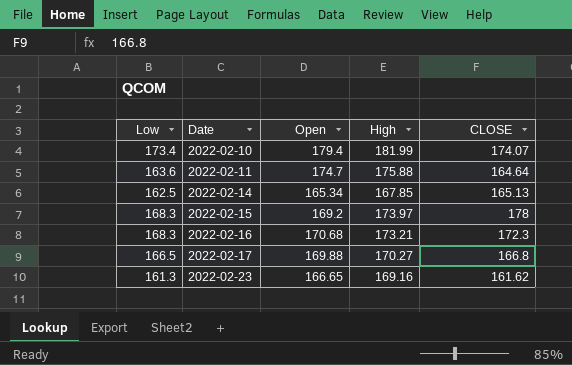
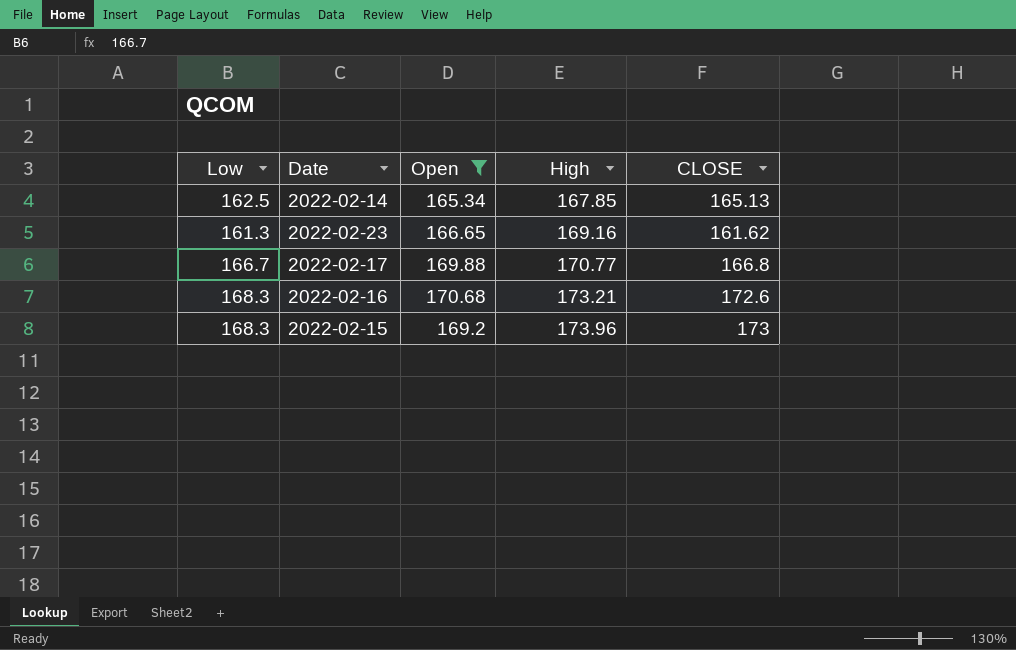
filter: none -> Open <= 170.68
row order: Date ascending -> High ascending
2022-02-17 | Low: 166.5 -> 166.7
2022-02-17 | High: 170.27 -> 170.77
2022-02-16 | CLOSE: 172.3 -> 172.6
2022-02-15 | High: 173.97 -> 173.96
2022-02-15 | CLOSE: 178 -> 173

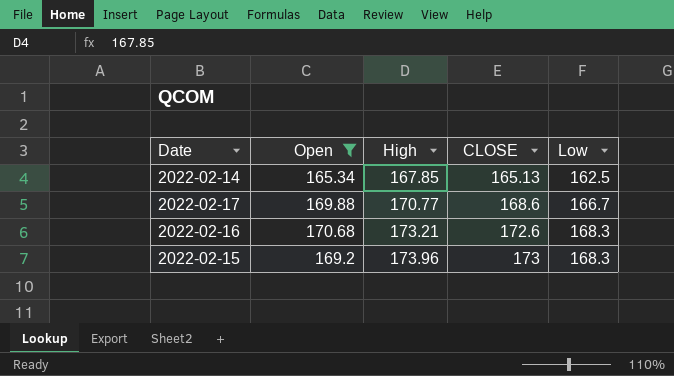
column Low | position: 1 -> 5
row 2022-02-23: 161.3 | 166.65 | 169.16 | 161.62 -> none
2022-02-17 | CLOSE: 166.8 -> 168.6

